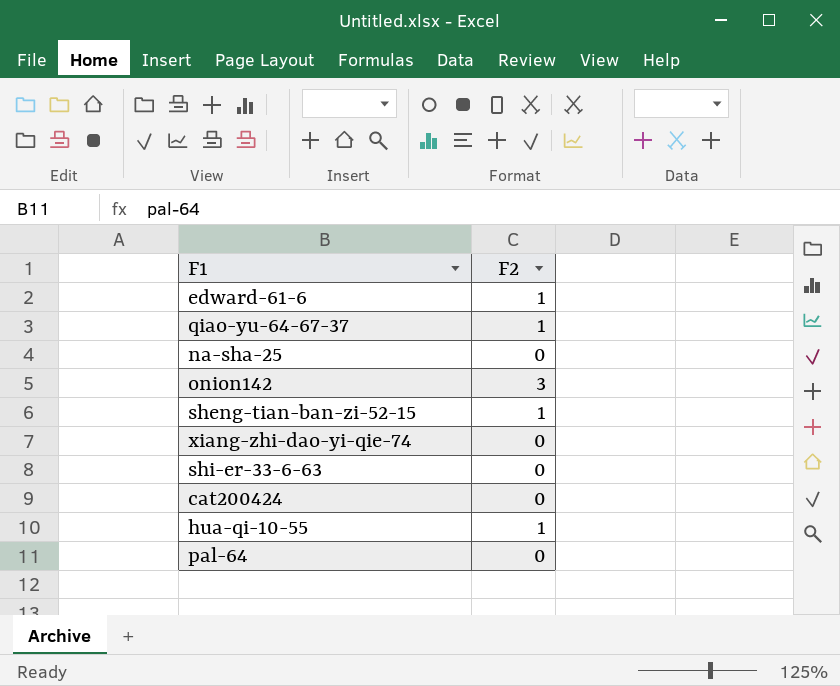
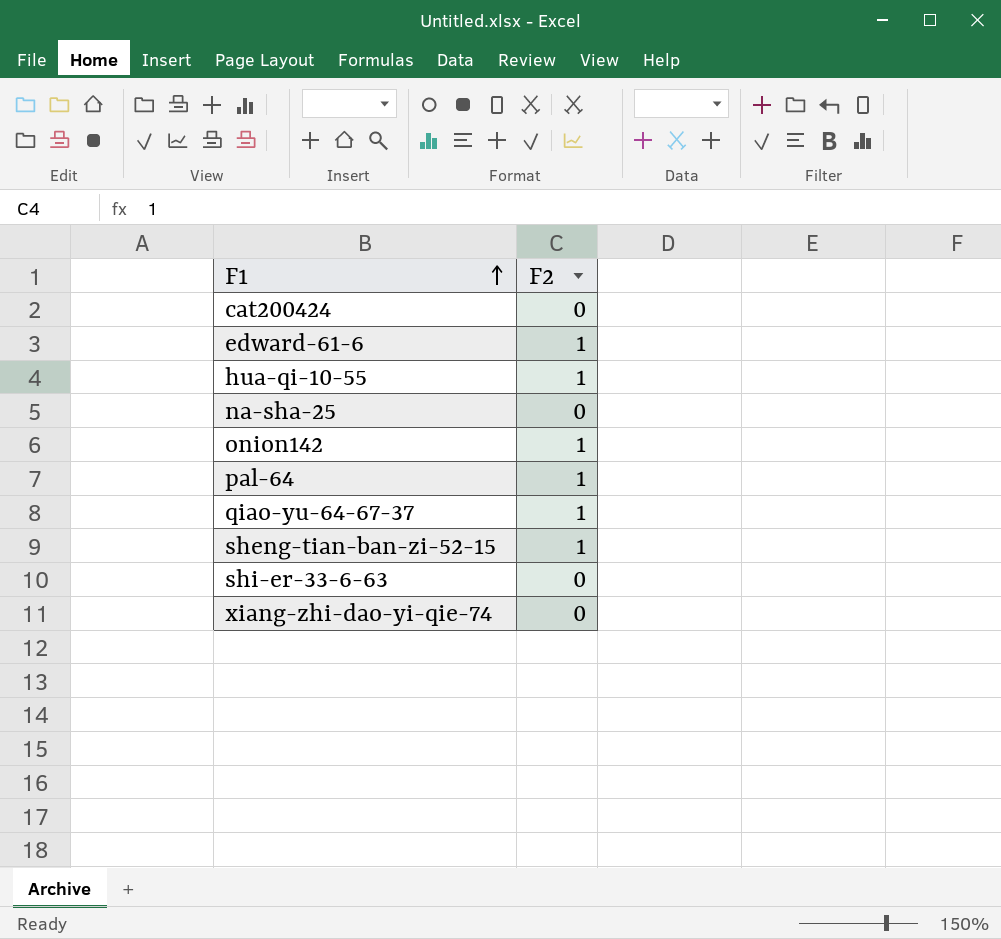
row order: none -> F1 ascending
onion142 | F2: 3 -> 1
pal-64 | F2: 0 -> 1

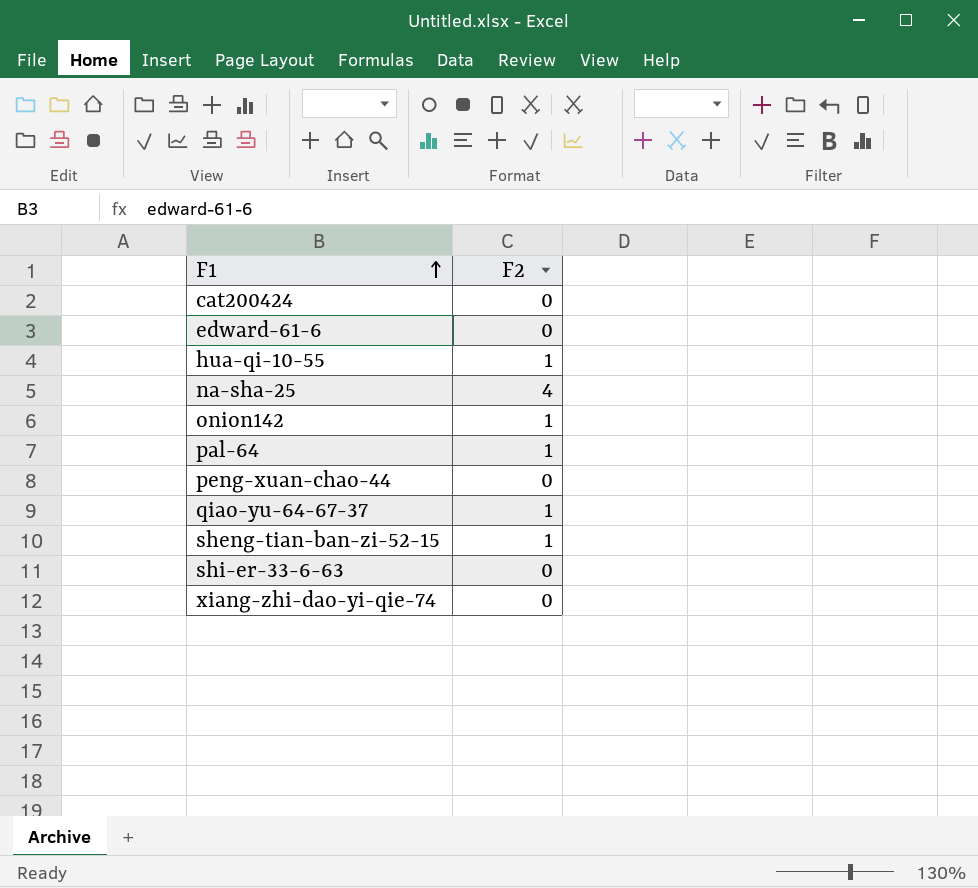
edward-61-6 | F2: 1 -> 0
na-sha-25 | F2: 0 -> 4
row peng-xuan-chao-44: none -> 0

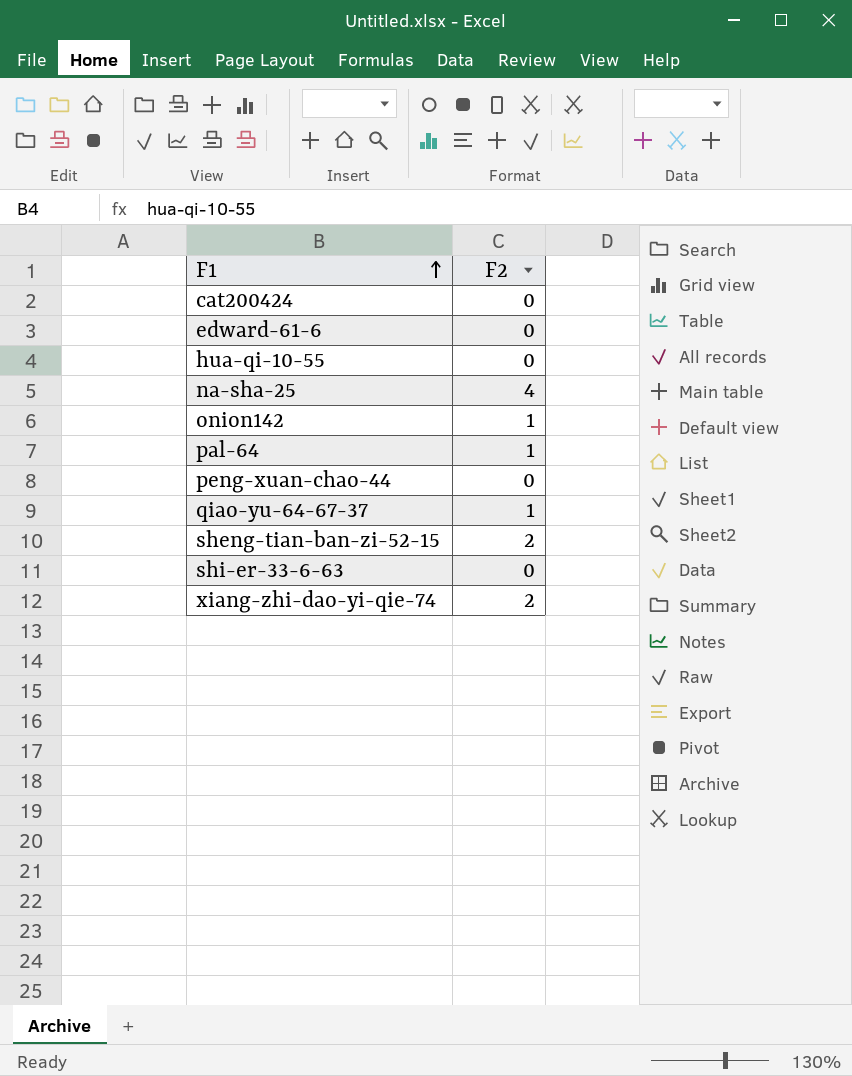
hua-qi-10-55 | F2: 1 -> 0
sheng-tian-ban-zi-52-15 | F2: 1 -> 2
xiang-zhi-dao-yi-qie-74 | F2: 0 -> 2

